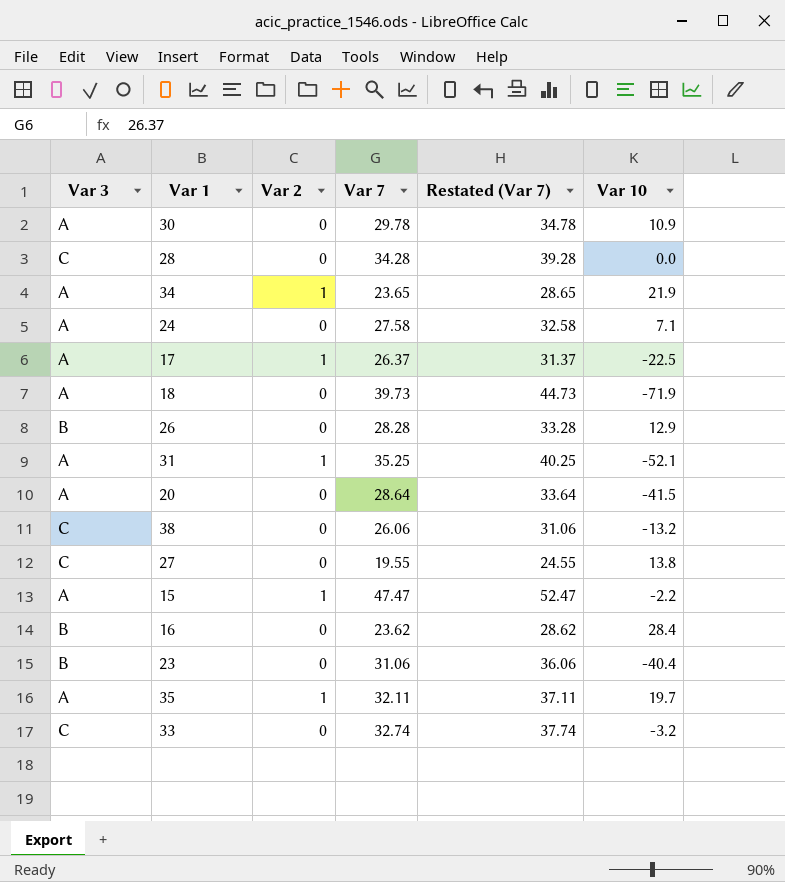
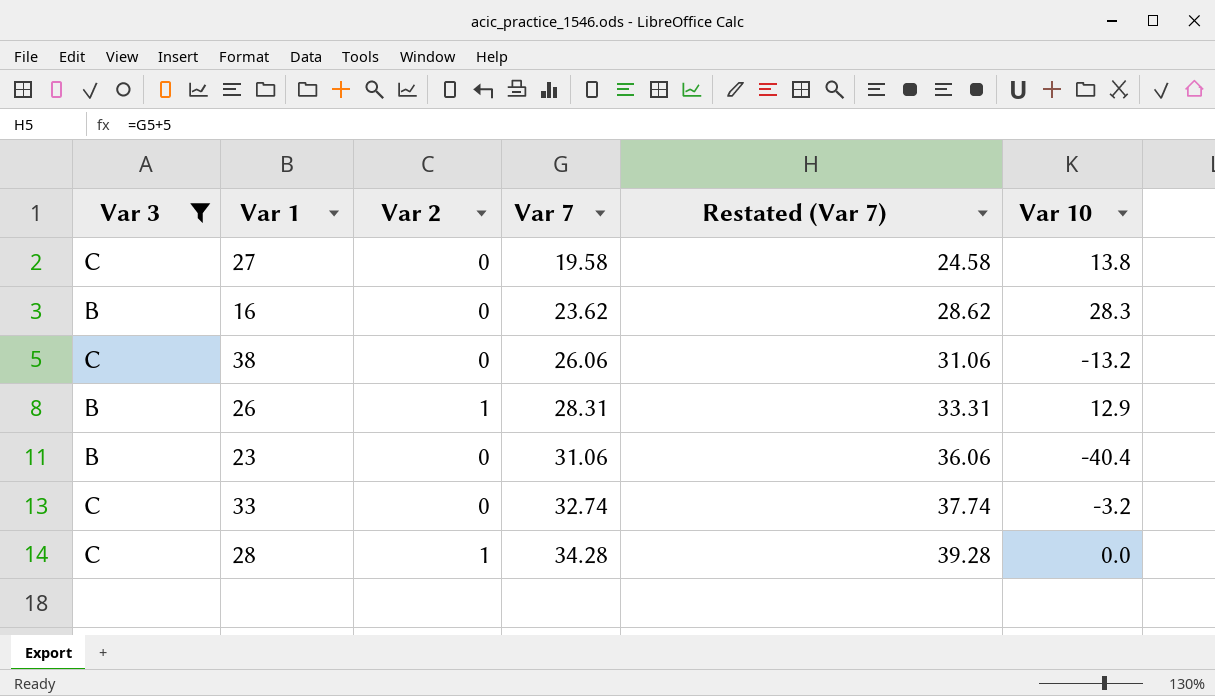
filter: none -> Var 3 != A
row order: none -> Var 7 ascending
27 | Var 7: 19.55 -> 19.58
27 | Restated (Var 7): 24.55 -> 24.58
16 | Var 10: 28.4 -> 28.3
26 | Var 2: 0 -> 1
26 | Var 7: 28.28 -> 28.31
26 | Restated (Var 7): 33.28 -> 33.31
28 | Var 2: 0 -> 1

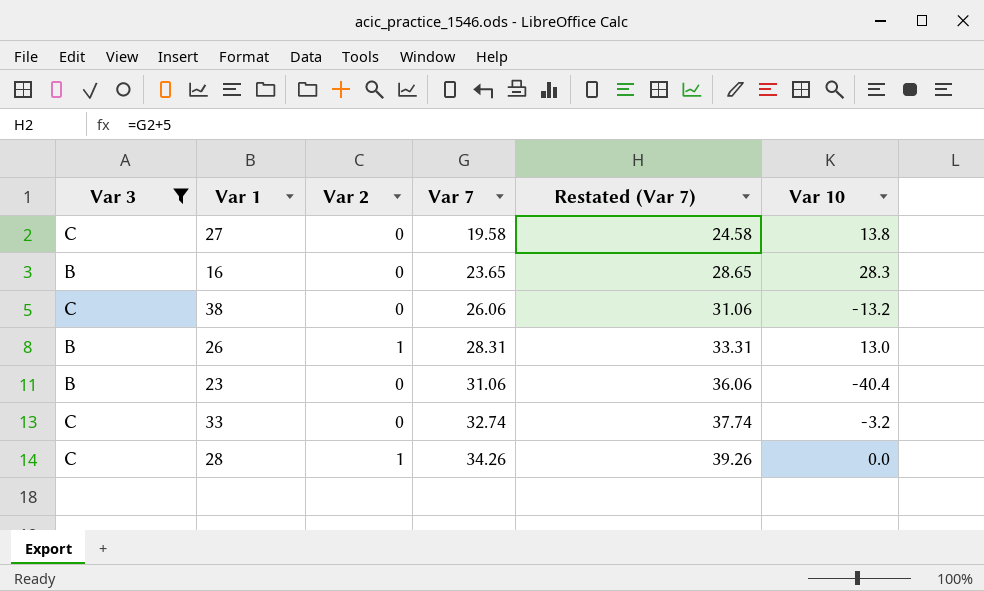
16 | Var 7: 23.62 -> 23.65
16 | Restated (Var 7): 28.62 -> 28.65
26 | Var 10: 12.9 -> 13.0
28 | Var 7: 34.28 -> 34.26
28 | Restated (Var 7): 39.28 -> 39.26

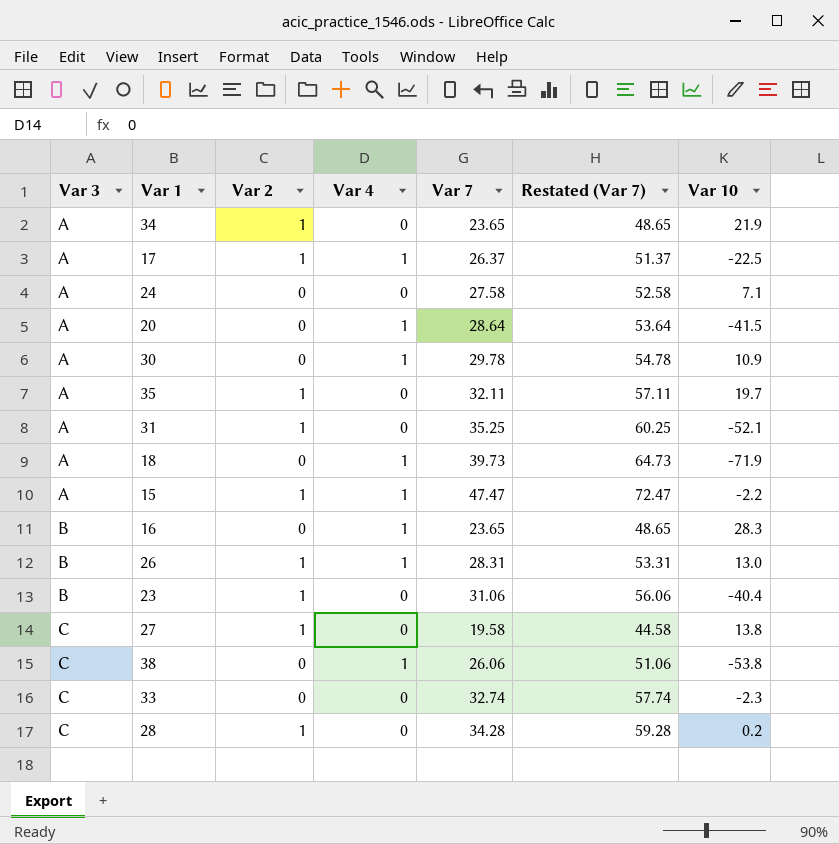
filter: Var 3 != A -> none
row order: Var 7 ascending -> Var 3 ascending
column Var 4 | position: none -> 4
column Restated (Var 7) | formula: [Var 7] + 5 -> [Var 7] + 25
23 | Var 2: 0 -> 1
27 | Var 2: 0 -> 1
38 | Var 10: -13.2 -> -53.8
33 | Var 10: -3.2 -> -2.3
28 | Var 7: 34.26 -> 34.28
28 | Var 10: 0.0 -> 0.2

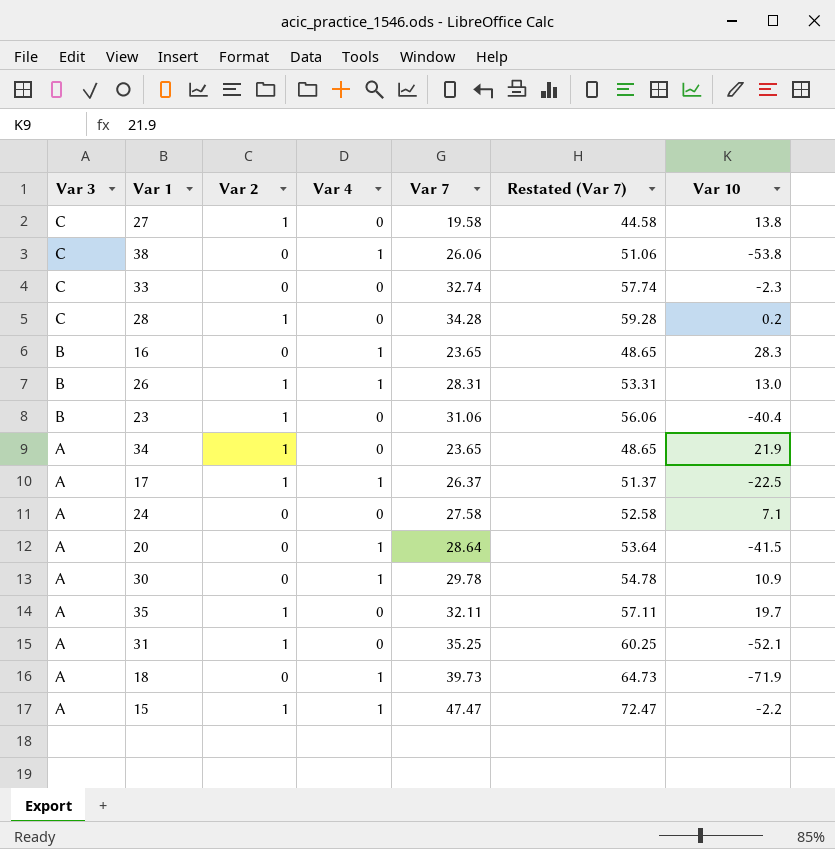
row order: Var 3 ascending -> Var 3 descending

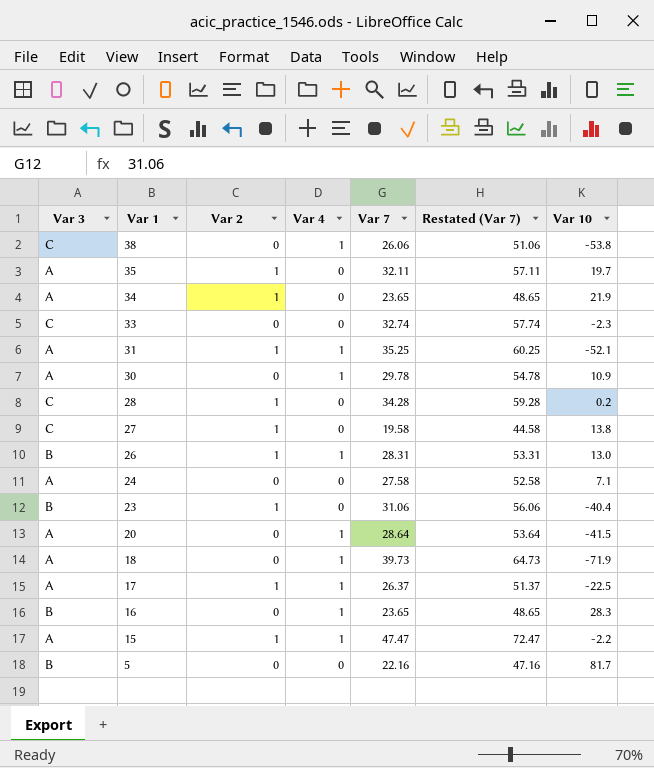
row order: Var 3 descending -> Var 1 descending
31 | Var 4: 0 -> 1
row 5: none -> B | 0 | 0 | 22.16 | 47.16 | 81.7

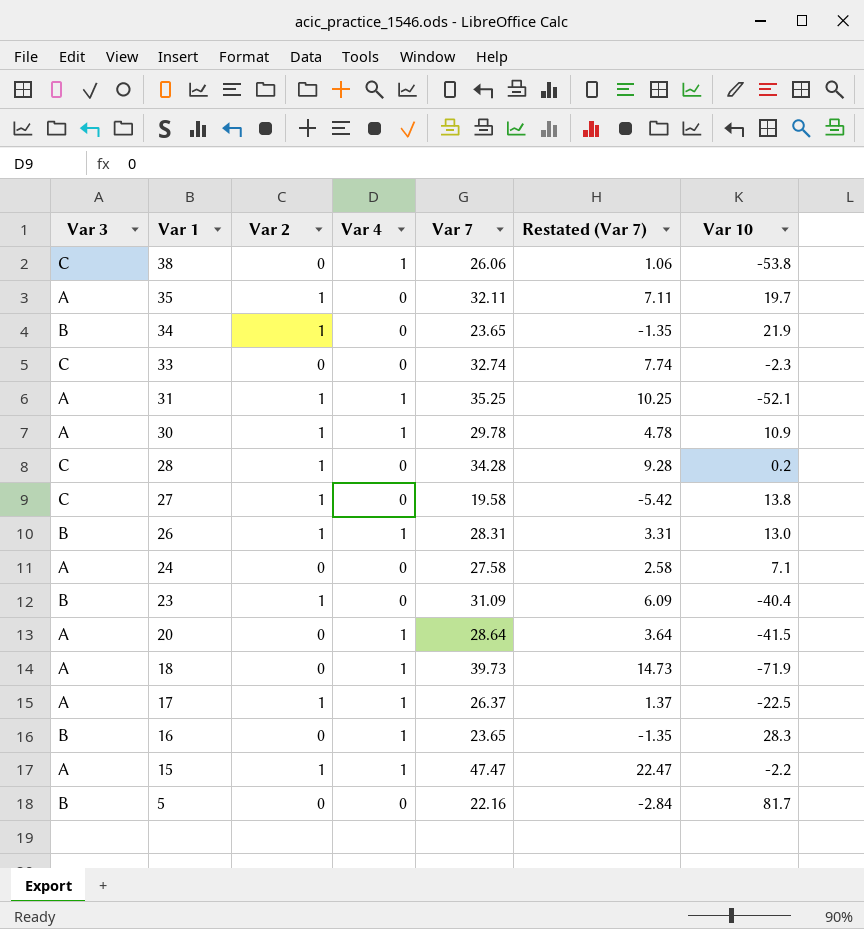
column Restated (Var 7) | formula: [Var 7] + 25 -> [Var 7] - 25
34 | Var 3: A -> B
30 | Var 2: 0 -> 1
23 | Var 7: 31.06 -> 31.09

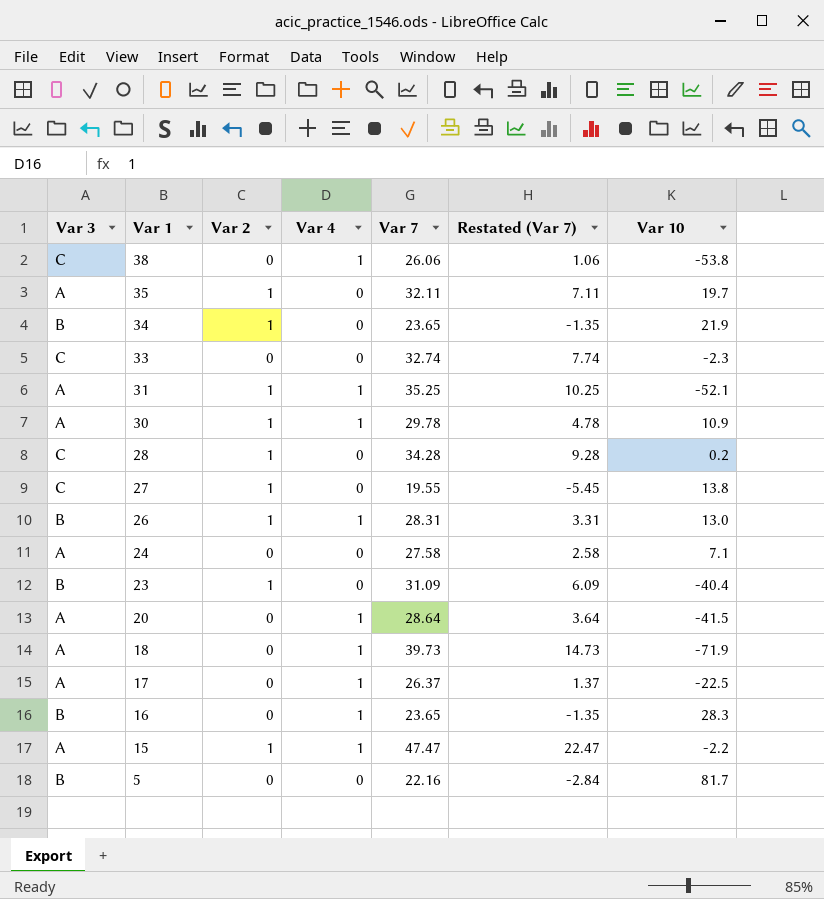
27 | Var 7: 19.58 -> 19.55
27 | Restated (Var 7): -5.42 -> -5.45
17 | Var 2: 1 -> 0

